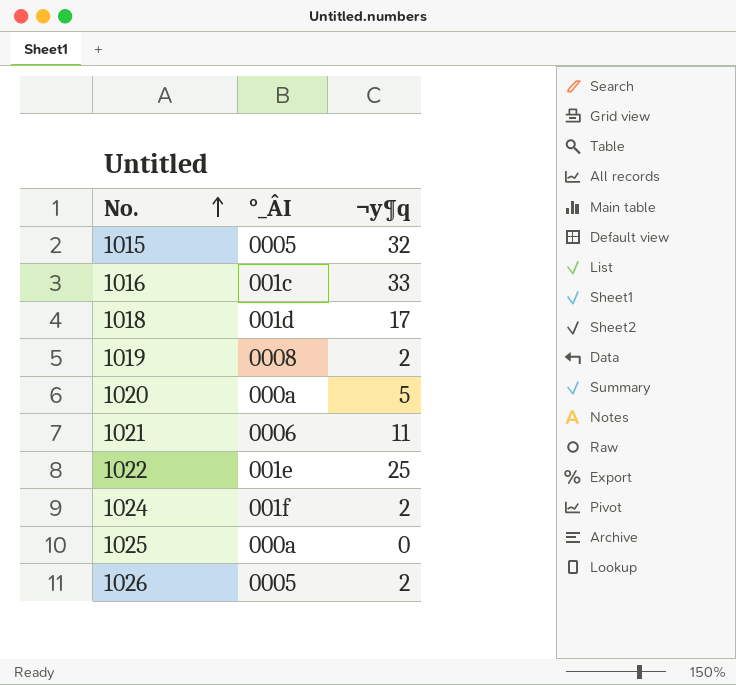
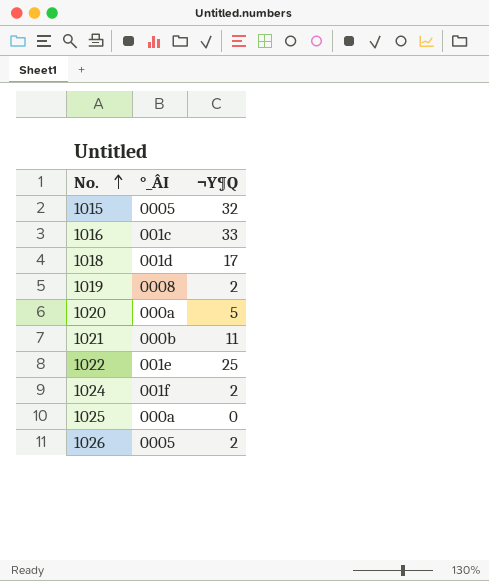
column name: ¬y¶q -> ¬Y¶Q
1021 | °_ÂI: 0006 -> 000b

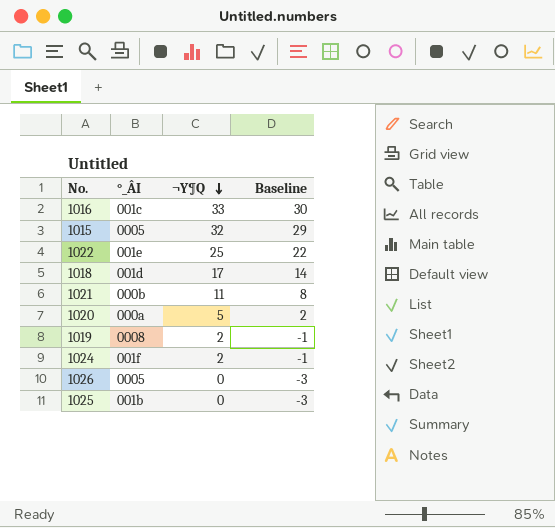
row order: No. ascending -> ¬Y¶Q descending
column Baseline | formula: none -> [¬Y¶Q] - 3
1026 | ¬Y¶Q: 2 -> 0
1025 | °_ÂI: 000a -> 001b

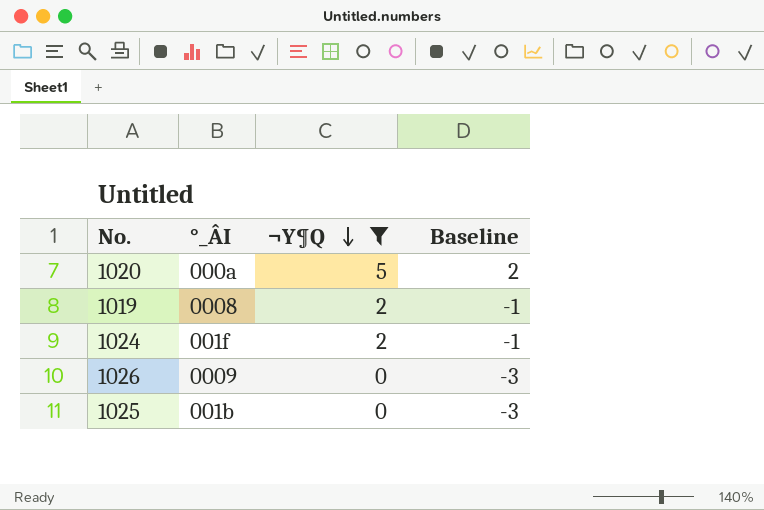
filter: none -> ¬Y¶Q <= 5
1026 | °_ÂI: 0005 -> 0009

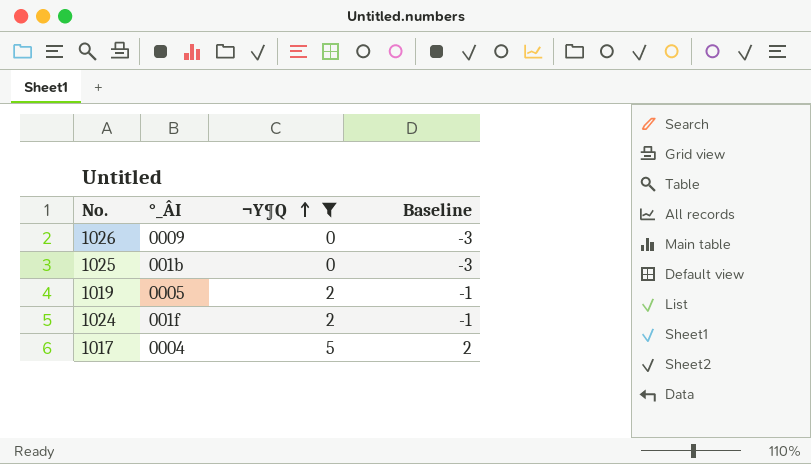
row order: ¬Y¶Q descending -> ¬Y¶Q ascending
row 1020: 000a | 5 | 2 -> none
1019 | °_ÂI: 0008 -> 0005
row 1017: none -> 0004 | 5 | 2

